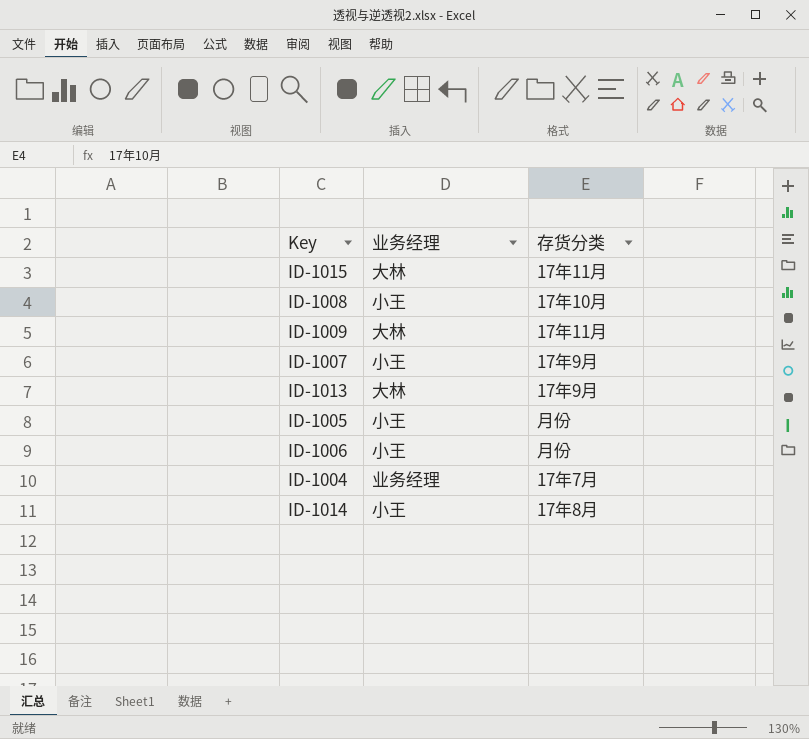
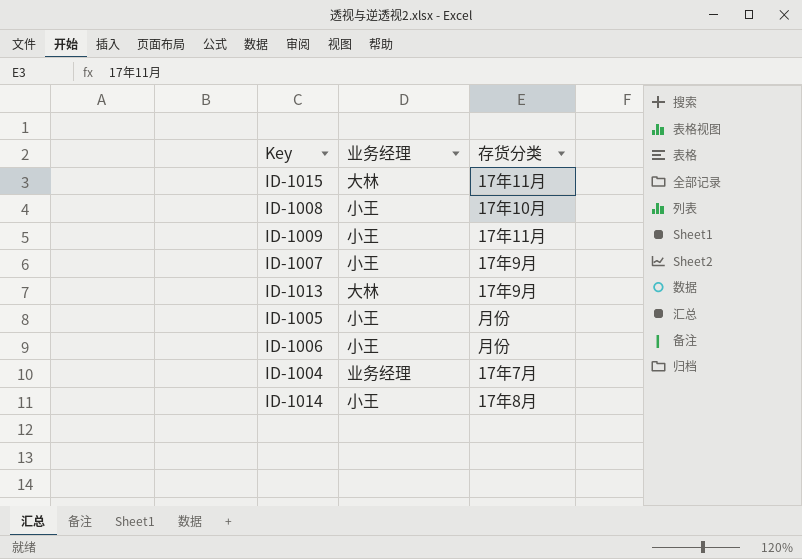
ID-1009 | 业务经理: 大林 -> 小王

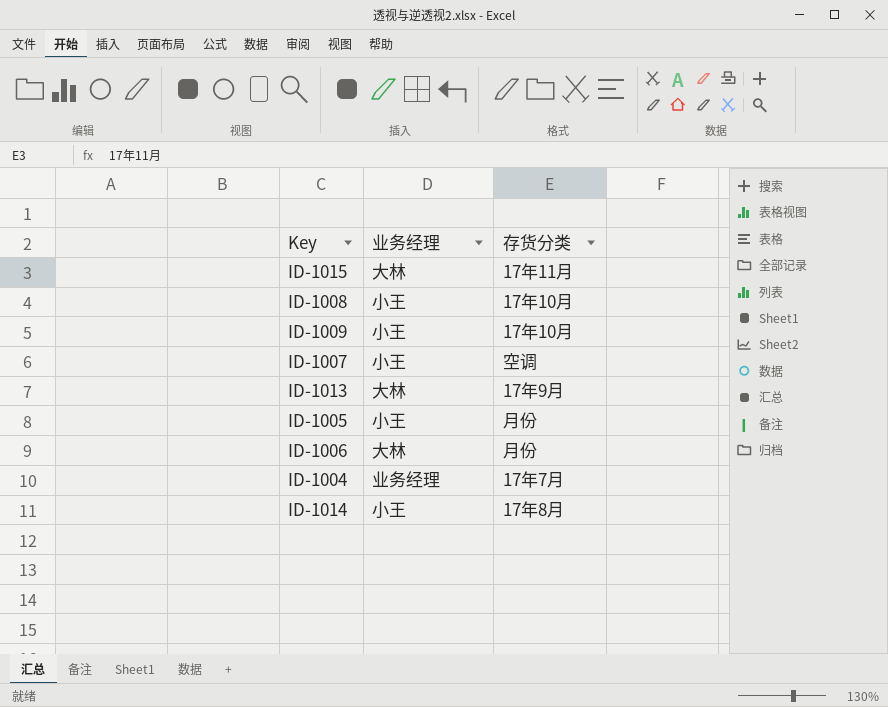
ID-1009 | 存货分类: 17年11月 -> 17年10月
ID-1007 | 存货分类: 17年9月 -> 空调
ID-1006 | 业务经理: 小王 -> 大林

